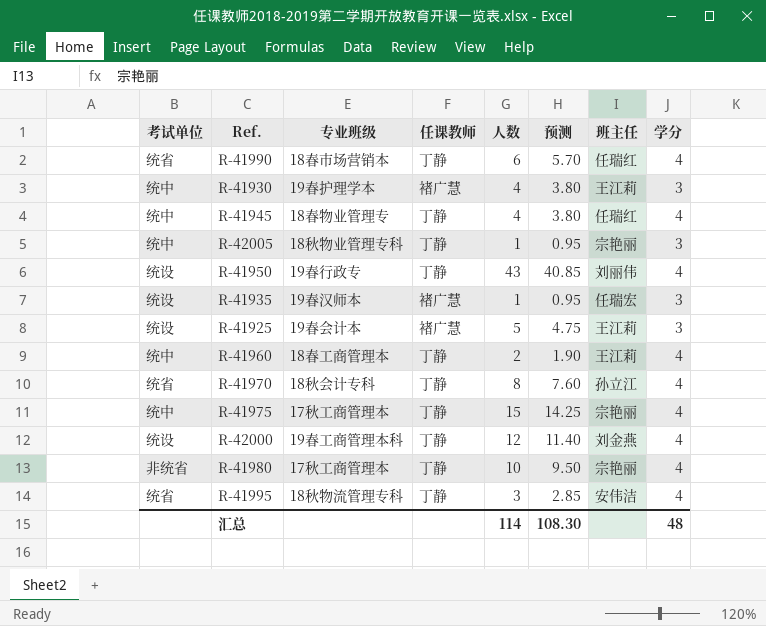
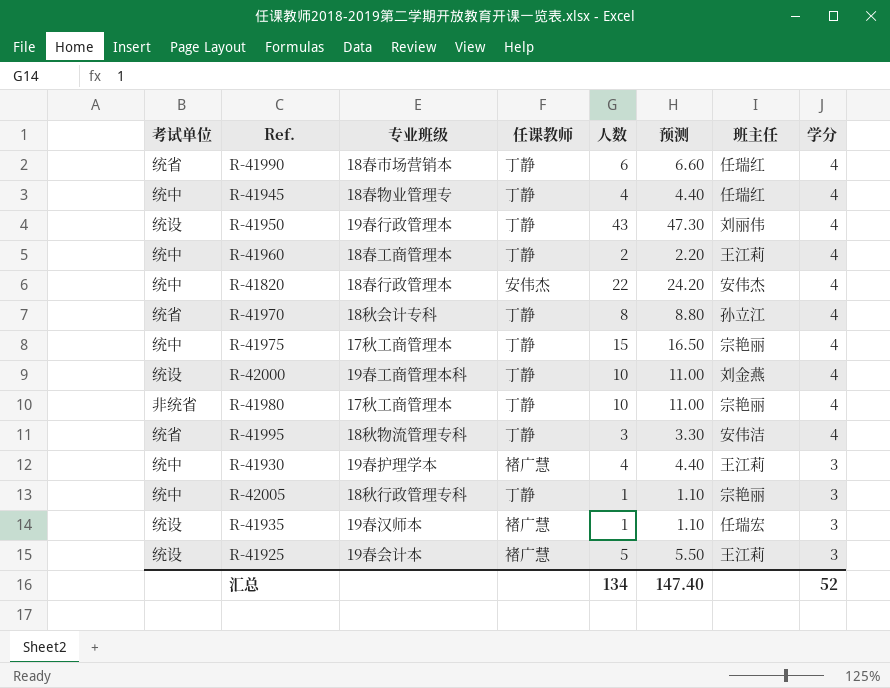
row order: none -> 学分 descending
column 预测 | formula: [人数] * 0.95 -> [人数] * 1.1
R-41950 | 专业班级: 19春行政专 -> 19春行政管理本
row R-41820: none -> 统中 | 18春行政管理本 | 安伟杰 | 22 | 24.20 | 安伟杰 | 4
R-42000 | 人数: 12 -> 10
R-42005 | 专业班级: 18秋物业管理专科 -> 18秋行政管理专科
汇总 | 人数: 114 -> 134
汇总 | 预测: 108.30 -> 147.40
汇总 | 学分: 48 -> 52

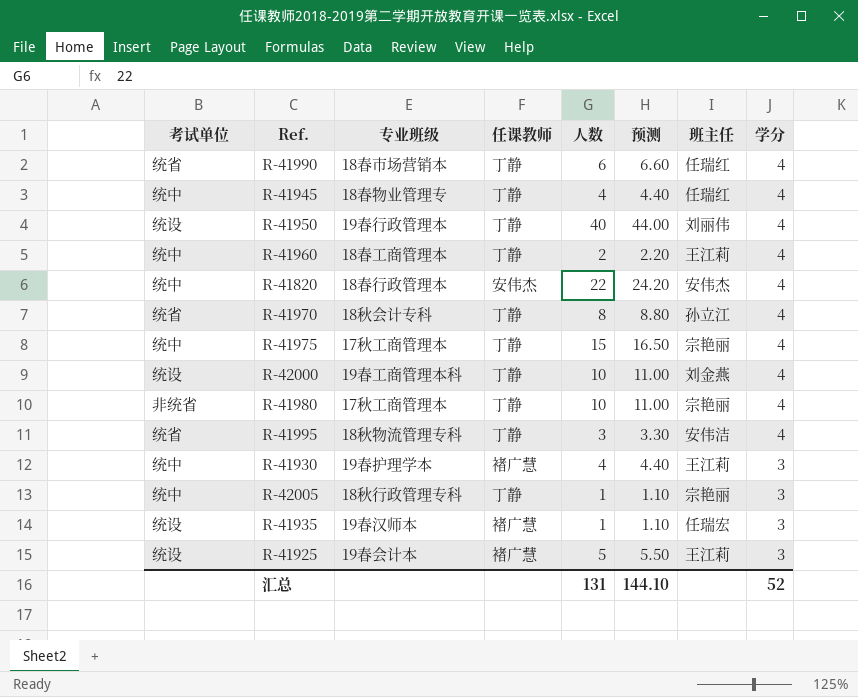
R-41950 | 人数: 43 -> 40
R-41950 | 预测: 47.30 -> 44.00
汇总 | 人数: 134 -> 131
汇总 | 预测: 147.40 -> 144.10

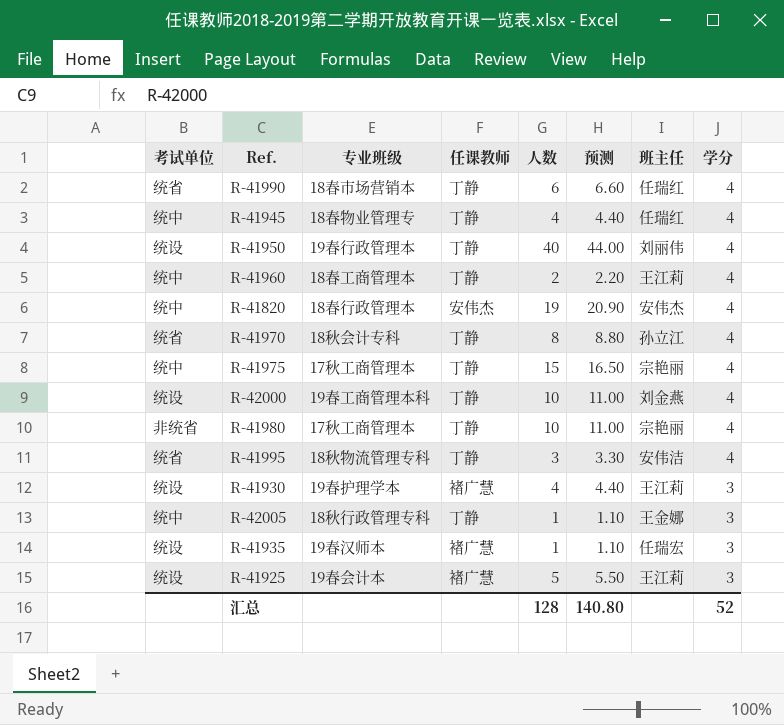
R-41820 | 人数: 22 -> 19
R-41820 | 预测: 24.20 -> 20.90
R-41930 | 考试单位: 统中 -> 统设
R-42005 | 班主任: 宗艳丽 -> 王金娜
汇总 | 人数: 131 -> 128
汇总 | 预测: 144.10 -> 140.80

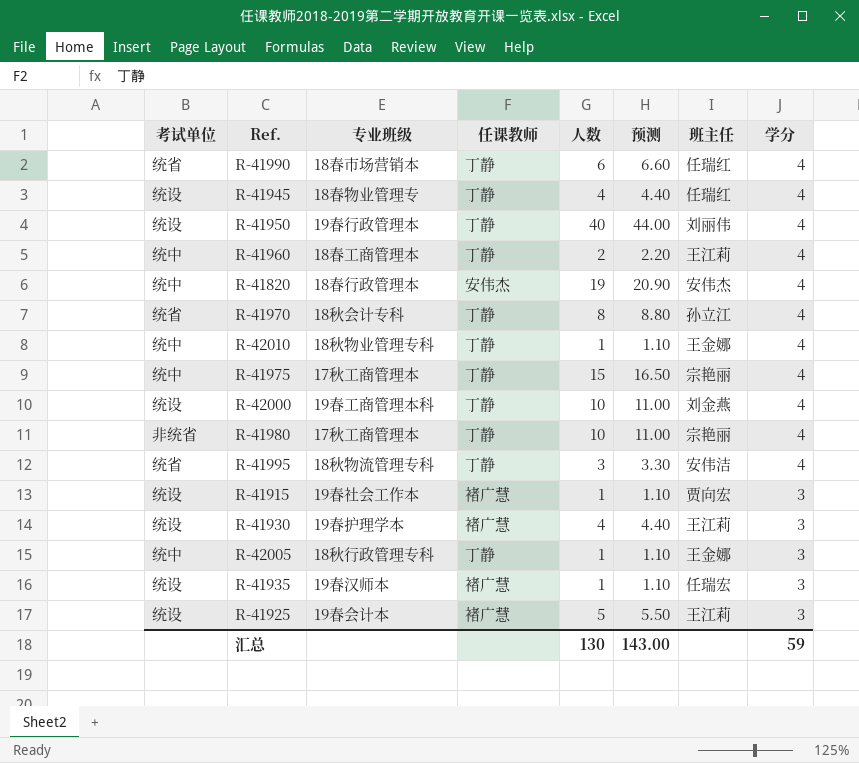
R-41945 | 考试单位: 统中 -> 统设
row R-42010: none -> 统中 | 18秋物业管理专科 | 丁静 | 1 | 1.10 | 王金娜 | 4
row R-41915: none -> 统设 | 19春社会工作本 | 褚广慧 | 1 | 1.10 | 贾向宏 | 3
汇总 | 人数: 128 -> 130
汇总 | 预测: 140.80 -> 143.00
汇总 | 学分: 52 -> 59

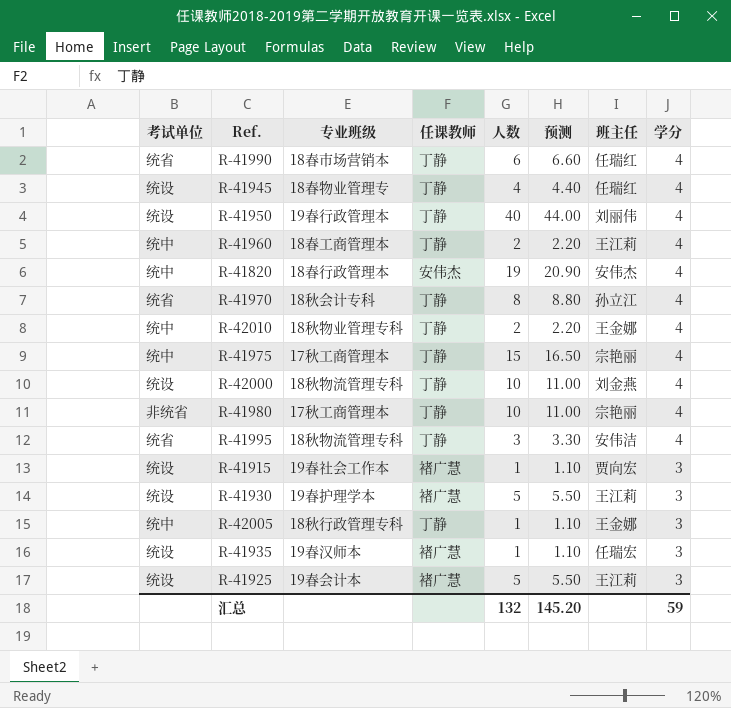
R-42010 | 人数: 1 -> 2
R-42010 | 预测: 1.10 -> 2.20
R-42000 | 专业班级: 19春工商管理本科 -> 18秋物流管理专科
R-41930 | 人数: 4 -> 5
R-41930 | 预测: 4.40 -> 5.50
汇总 | 人数: 130 -> 132
汇总 | 预测: 143.00 -> 145.20

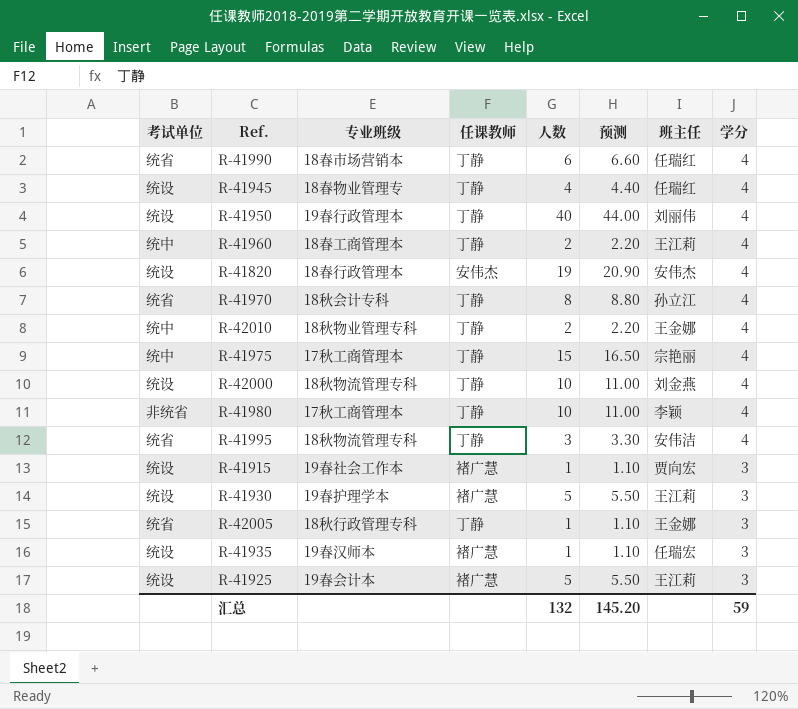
R-41820 | 考试单位: 统中 -> 统设
R-41980 | 班主任: 宗艳丽 -> 李颖
R-42005 | 考试单位: 统中 -> 统省

